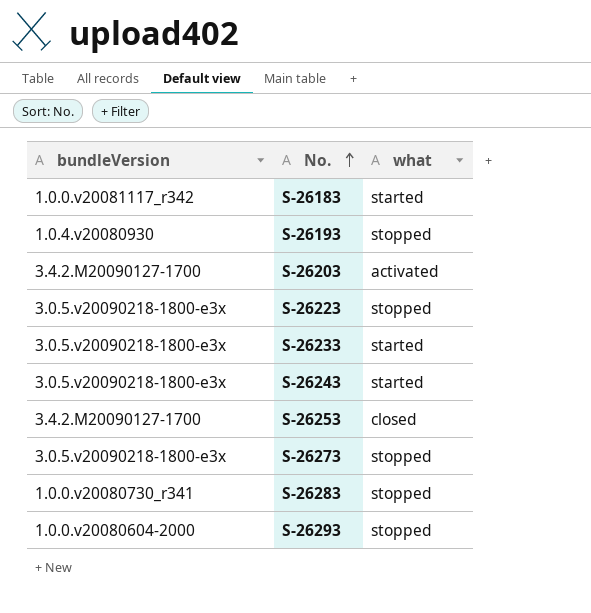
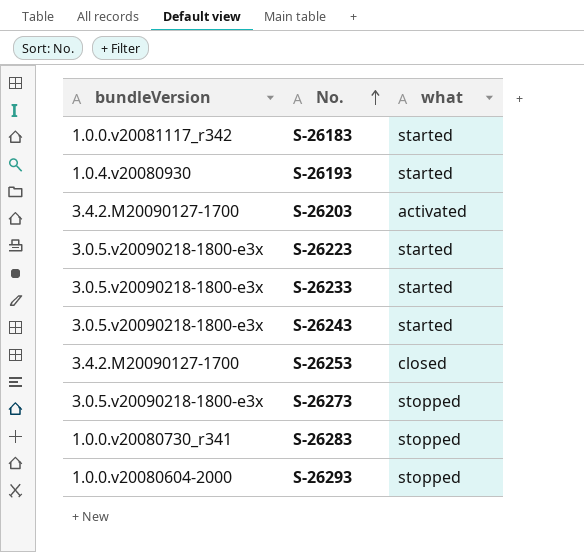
S-26193 | what: stopped -> started
S-26223 | what: stopped -> started

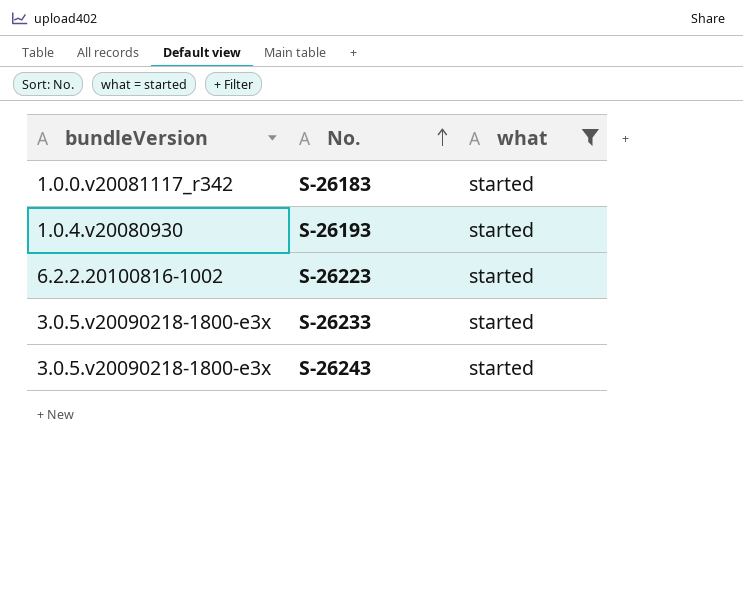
filter: none -> what = started
S-26223 | bundleVersion: 3.0.5.v20090218-1800-e3x -> 6.2.2.20100816-1002

